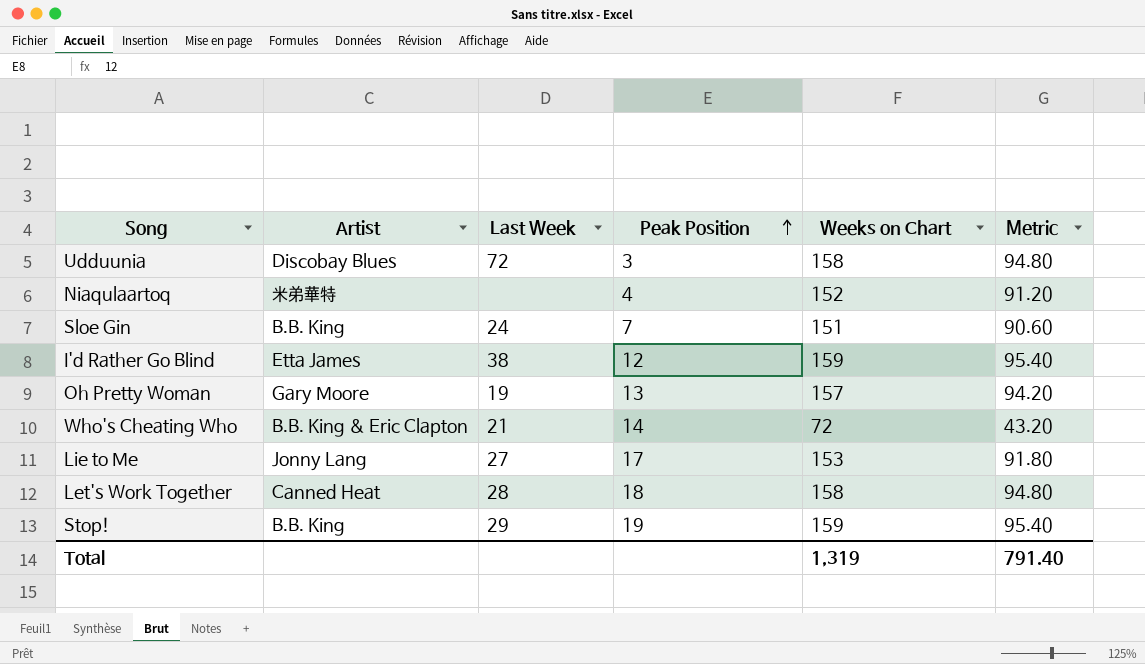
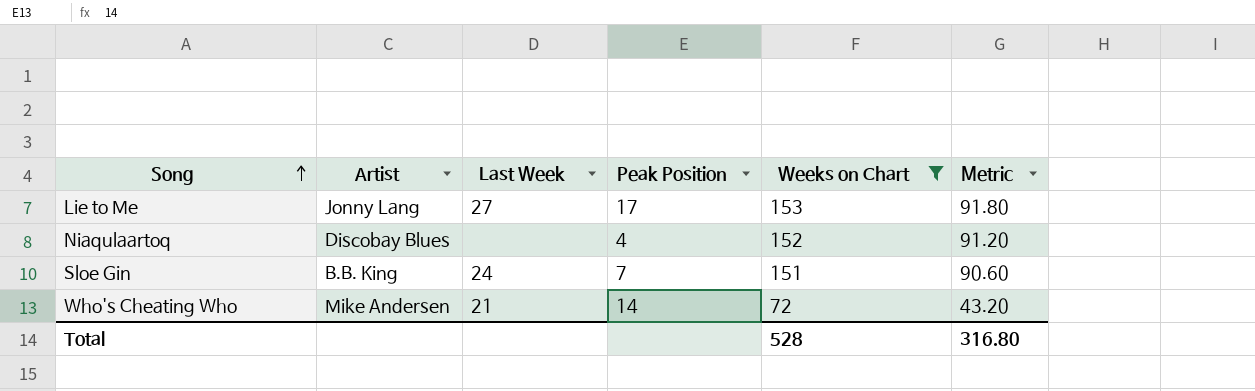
filter: none -> Weeks on Chart <= 153
row order: Peak Position ascending -> Song ascending
Niaqulaartoq | Artist: 米弟華特 -> Discobay Blues
Who's Cheating Who | Artist: B.B. King & Eric Clapton -> Mike Andersen
Total | Weeks on Chart: 1,319 -> 528
Total | Metric: 791.40 -> 316.80

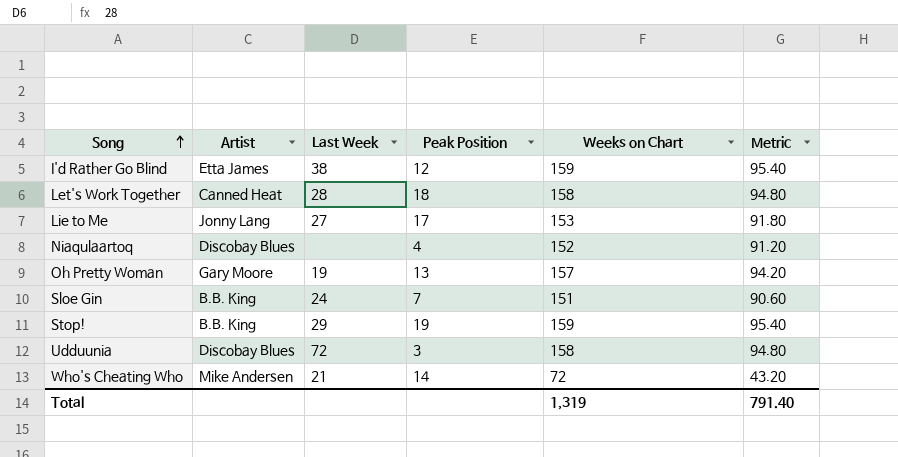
filter: Weeks on Chart <= 153 -> none
Total | Weeks on Chart: 528 -> 1,319
Total | Metric: 316.80 -> 791.40

